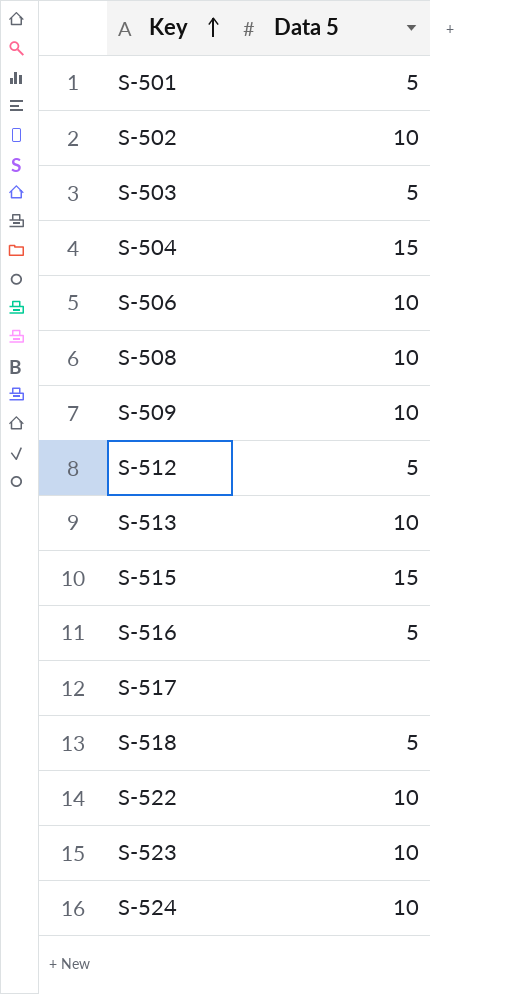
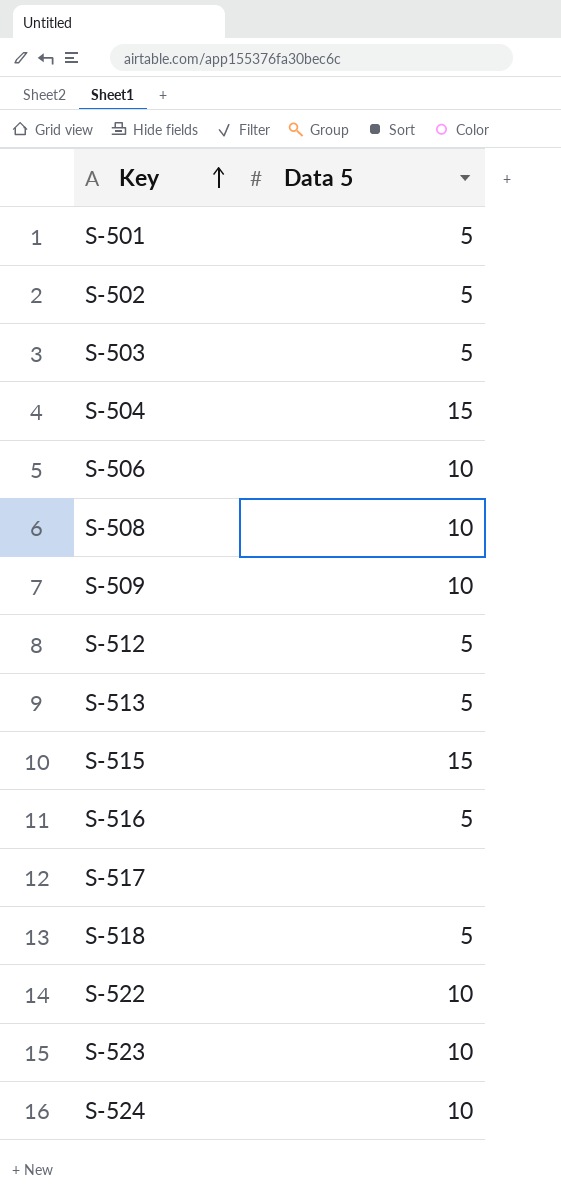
S-502 | Data 5: 10 -> 5
S-513 | Data 5: 10 -> 5

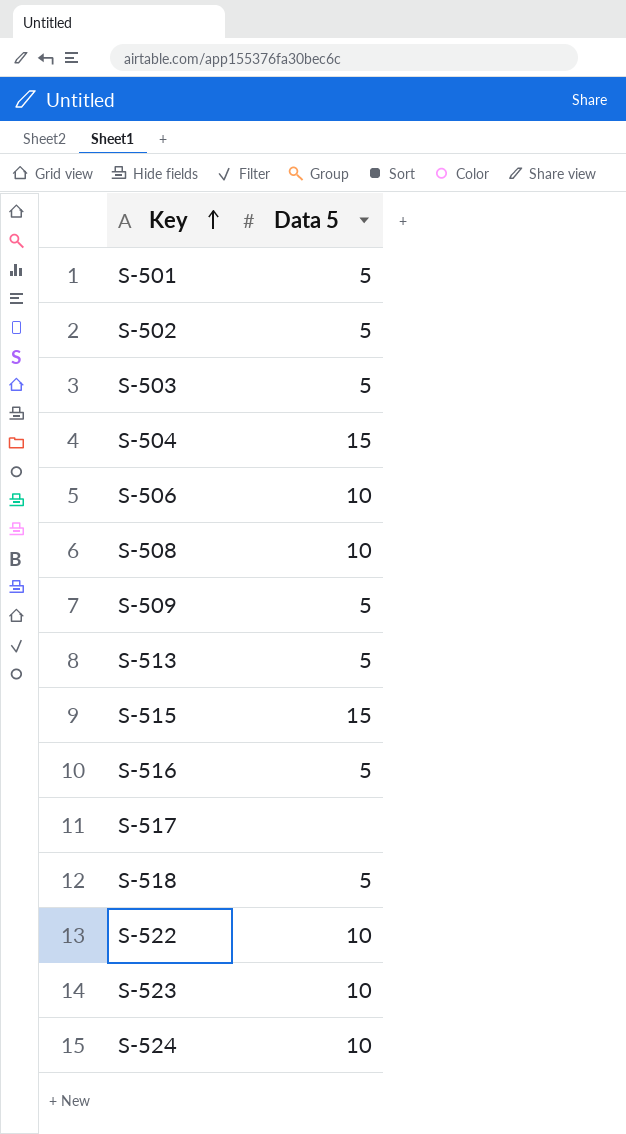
row S-512: 5 -> none
S-509 | Data 5: 10 -> 5

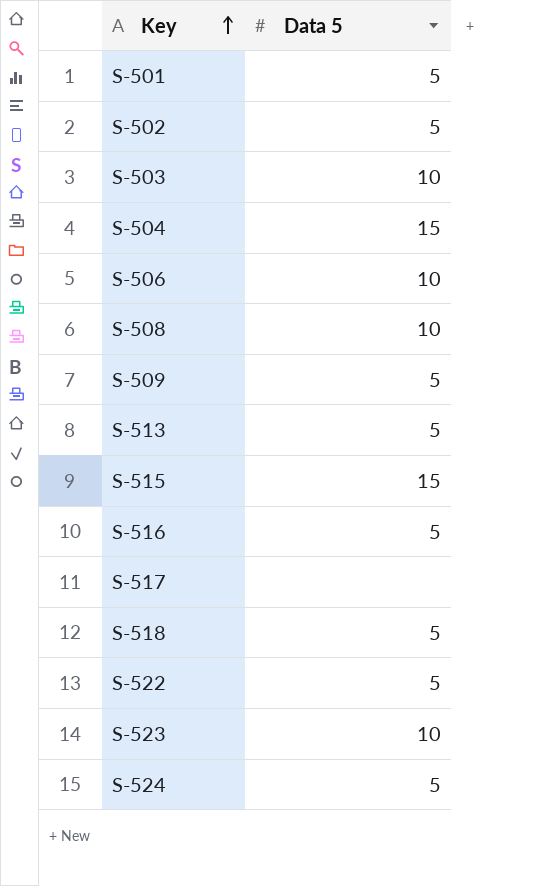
S-503 | Data 5: 5 -> 10
S-522 | Data 5: 10 -> 5
S-524 | Data 5: 10 -> 5

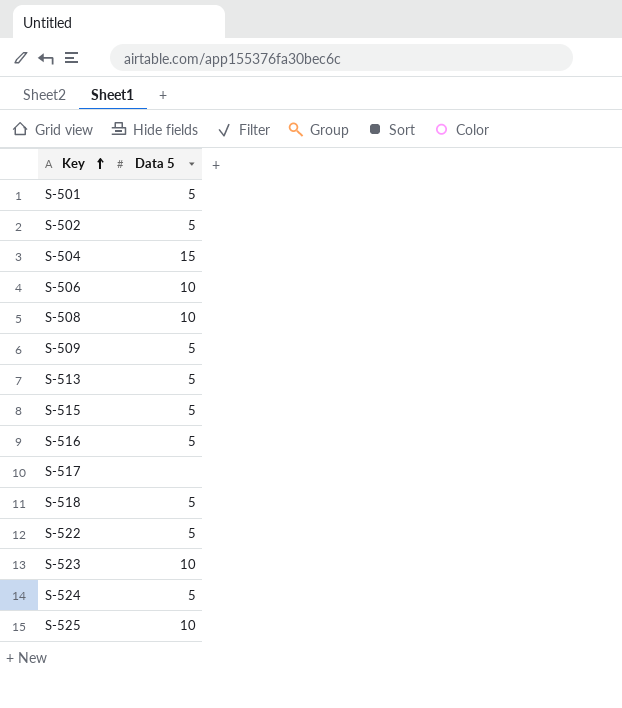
row S-503: 10 -> none
S-515 | Data 5: 15 -> 5
row S-525: none -> 10

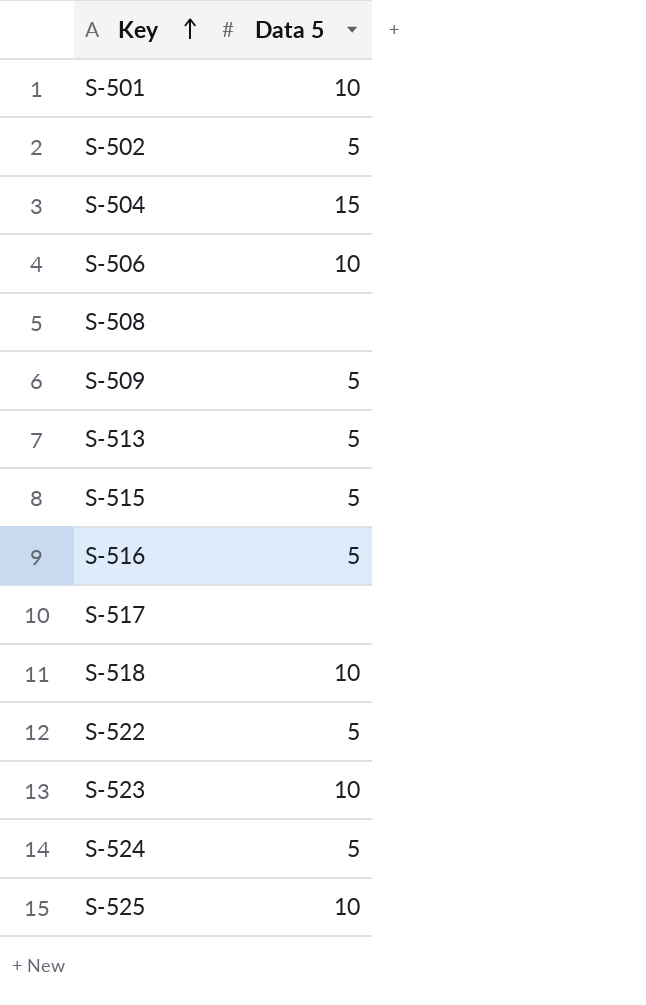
S-501 | Data 5: 5 -> 10
S-508 | Data 5: 10 -> none
S-518 | Data 5: 5 -> 10

